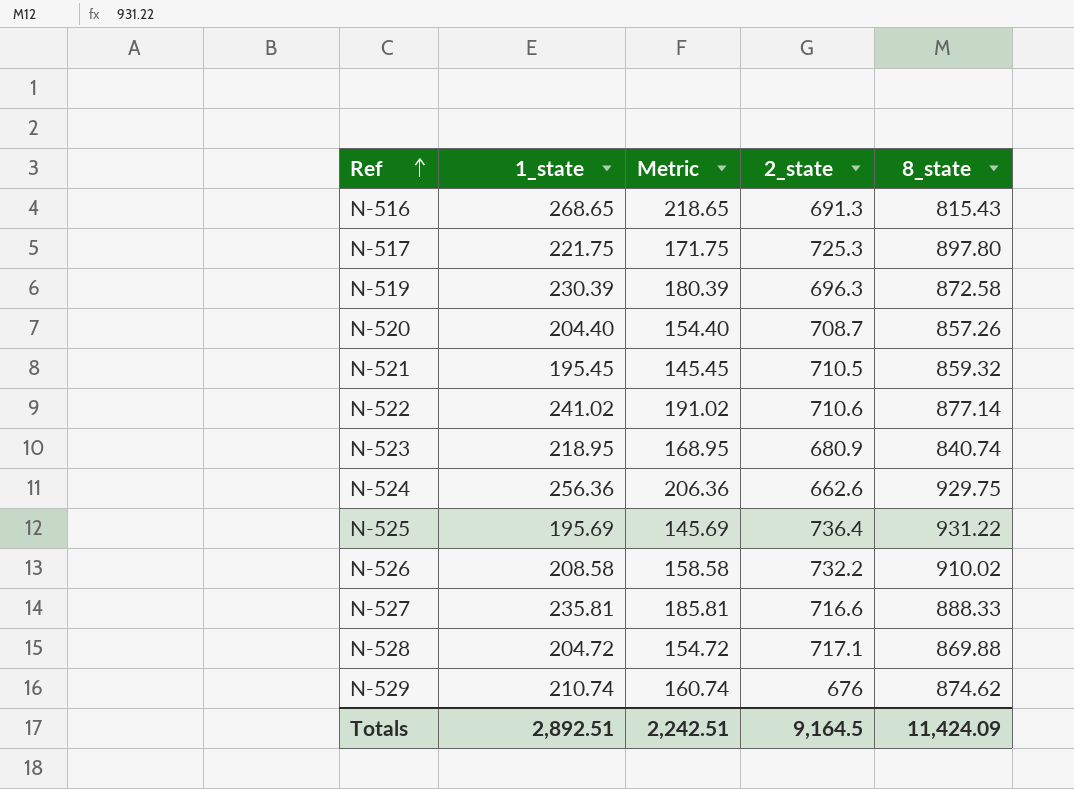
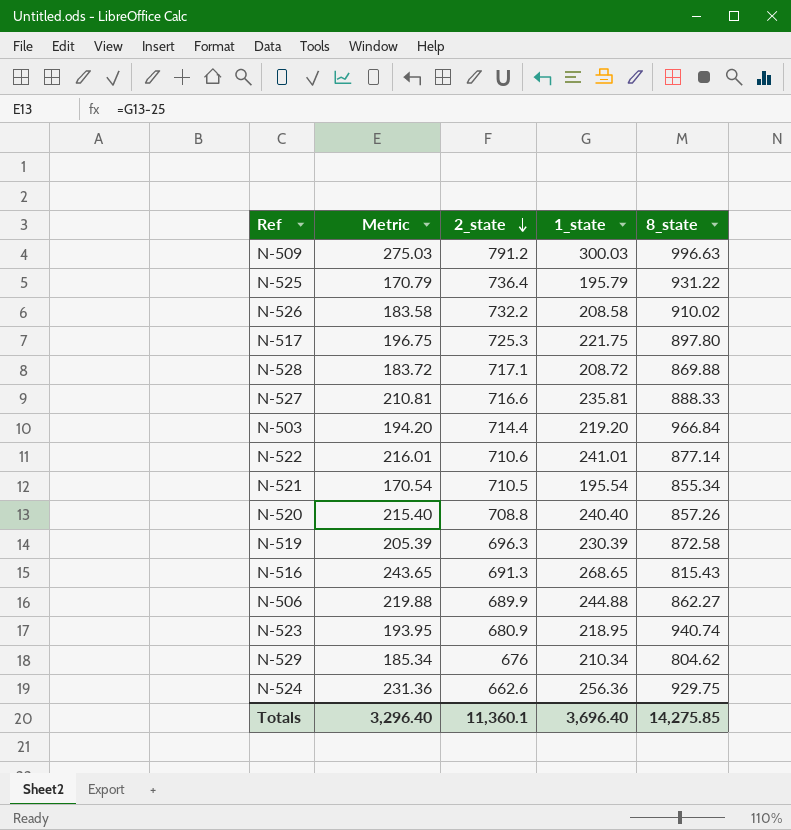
row order: Ref ascending -> 2_state descending
column Metric | formula: [1_state] - 50 -> [1_state] - 25
column 1_state | position: 2 -> 4
row N-509: none -> 275.03 | 791.2 | 300.03 | 996.63
N-525 | 1_state: 195.69 -> 195.79
N-528 | 1_state: 204.72 -> 208.72
row N-503: none -> 194.20 | 714.4 | 219.20 | 966.84
N-522 | 1_state: 241.02 -> 241.01
N-521 | 1_state: 195.45 -> 195.54
N-521 | 8_state: 859.32 -> 855.34
N-520 | 2_state: 708.7 -> 708.8
N-520 | 1_state: 204.40 -> 240.40
row N-506: none -> 219.88 | 689.9 | 244.88 | 862.27
N-523 | 8_state: 840.74 -> 940.74
N-529 | 1_state: 210.74 -> 210.34
N-529 | 8_state: 874.62 -> 804.62
Totals | Metric: 2,242.51 -> 3,296.40
Totals | 2_state: 9,164.5 -> 11,360.1
Totals | 1_state: 2,892.51 -> 3,696.40
Totals | 8_state: 11,424.09 -> 14,275.85

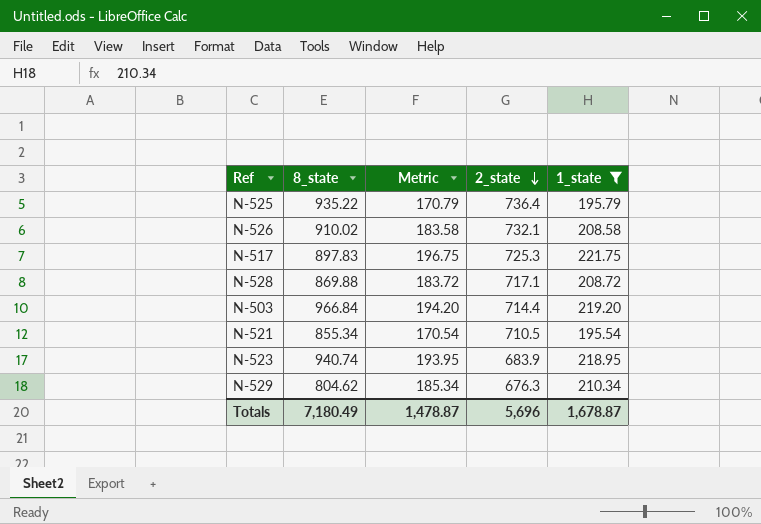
filter: none -> 1_state <= 221.75
column 8_state | position: 5 -> 2
N-525 | 8_state: 931.22 -> 935.22
N-526 | 2_state: 732.2 -> 732.1
N-517 | 8_state: 897.80 -> 897.83
N-523 | 2_state: 680.9 -> 683.9
N-529 | 2_state: 676 -> 676.3
Totals | 8_state: 14,275.85 -> 7,180.49
Totals | Metric: 3,296.40 -> 1,478.87
Totals | 2_state: 11,360.1 -> 5,696
Totals | 1_state: 3,696.40 -> 1,678.87

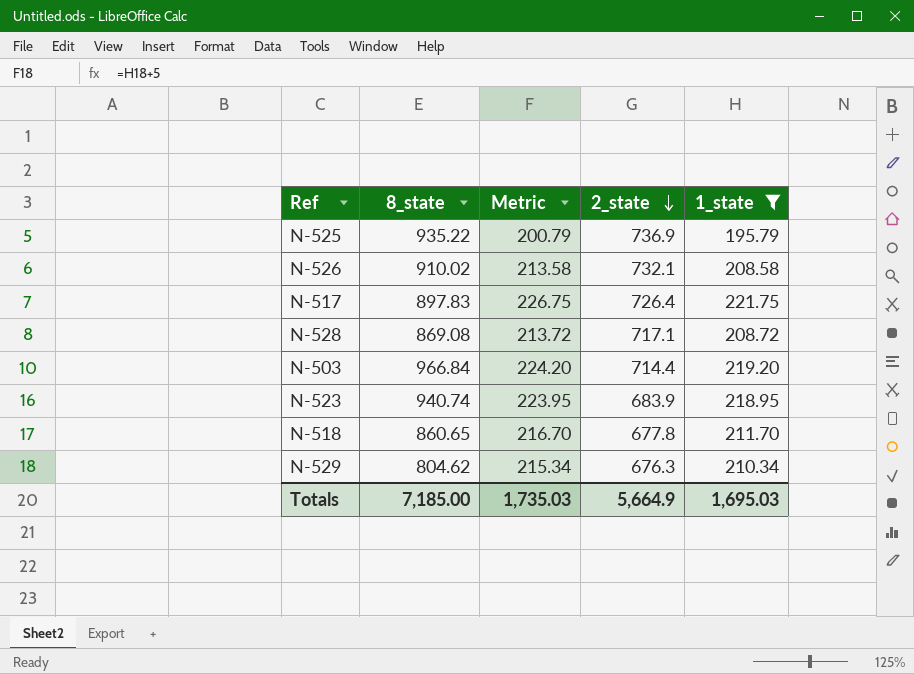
column Metric | formula: [1_state] - 25 -> [1_state] + 5
row N-521: 855.34 | 170.54 | 710.5 | 195.54 -> none
N-525 | 2_state: 736.4 -> 736.9
N-517 | 2_state: 725.3 -> 726.4
N-528 | 8_state: 869.88 -> 869.08
row N-518: none -> 860.65 | 216.70 | 677.8 | 211.70
Totals | 8_state: 7,180.49 -> 7,185.00
Totals | Metric: 1,478.87 -> 1,735.03
Totals | 2_state: 5,696 -> 5,664.9
Totals | 1_state: 1,678.87 -> 1,695.03

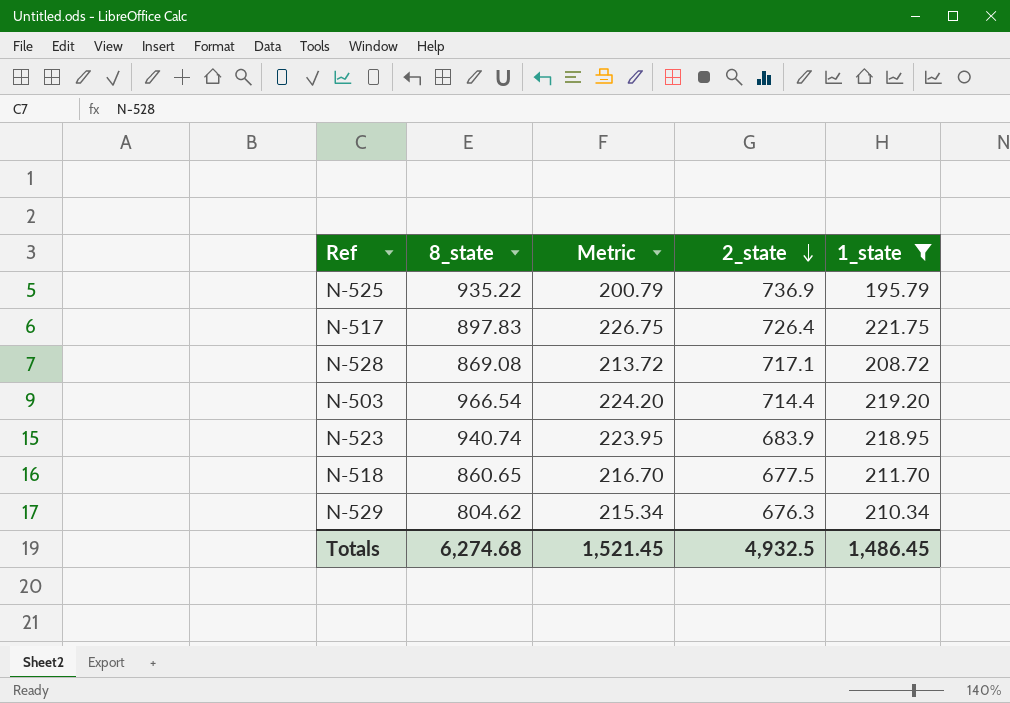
row N-526: 910.02 | 213.58 | 732.1 | 208.58 -> none
N-503 | 8_state: 966.84 -> 966.54
N-518 | 2_state: 677.8 -> 677.5
Totals | 8_state: 7,185.00 -> 6,274.68
Totals | Metric: 1,735.03 -> 1,521.45
Totals | 2_state: 5,664.9 -> 4,932.5
Totals | 1_state: 1,695.03 -> 1,486.45

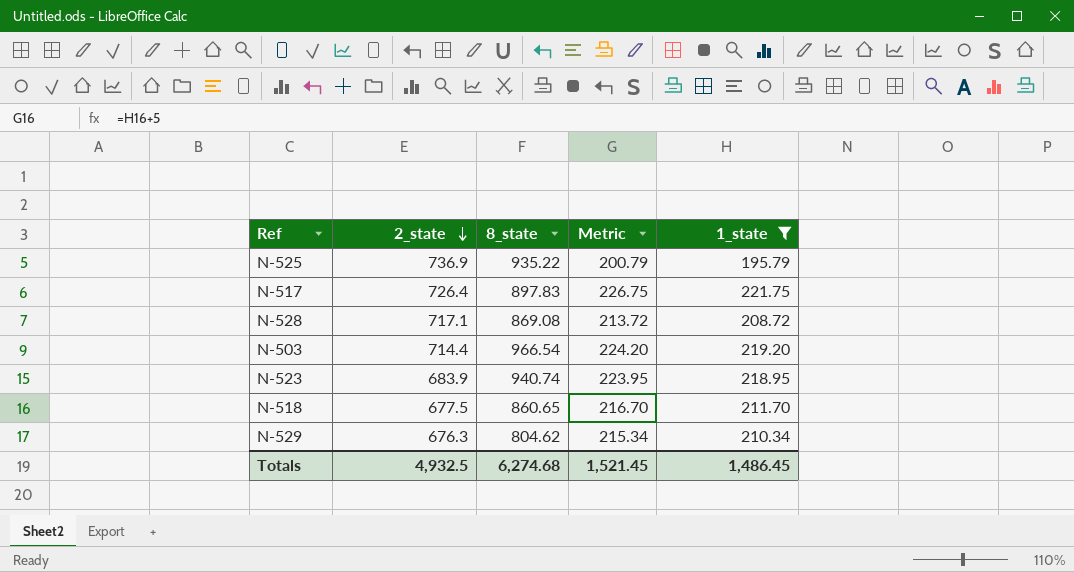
column 2_state | position: 4 -> 2

